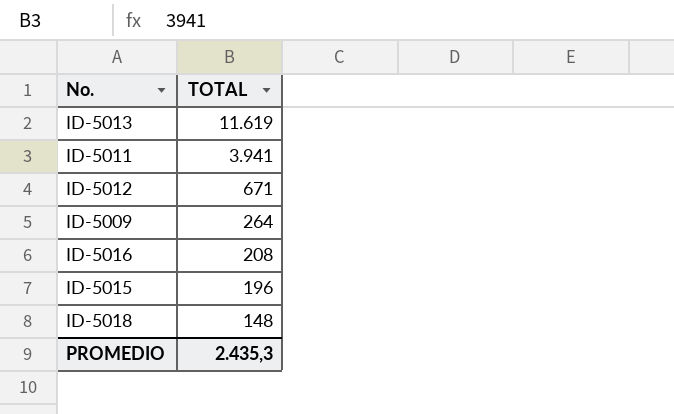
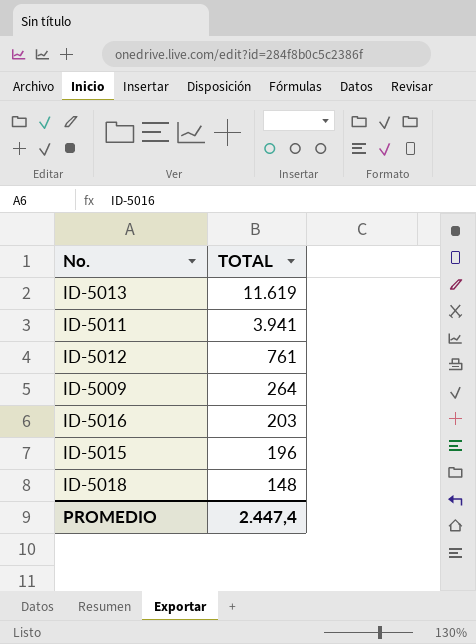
ID-5012 | TOTAL: 671 -> 761
ID-5016 | TOTAL: 208 -> 203
PROMEDIO | TOTAL: 2.435,3 -> 2.447,4

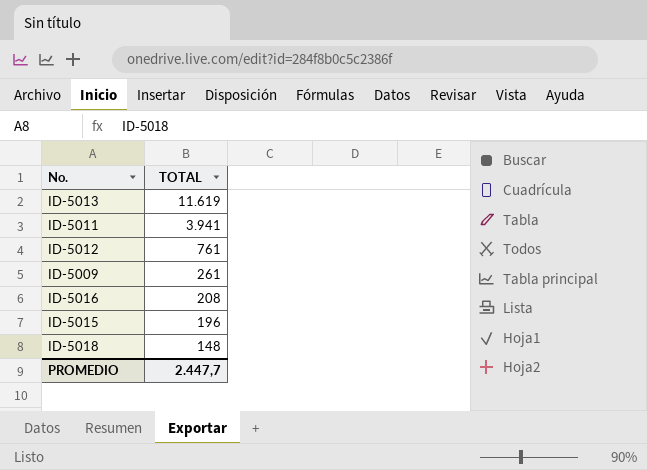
ID-5009 | TOTAL: 264 -> 261
ID-5016 | TOTAL: 203 -> 208
PROMEDIO | TOTAL: 2.447,4 -> 2.447,7

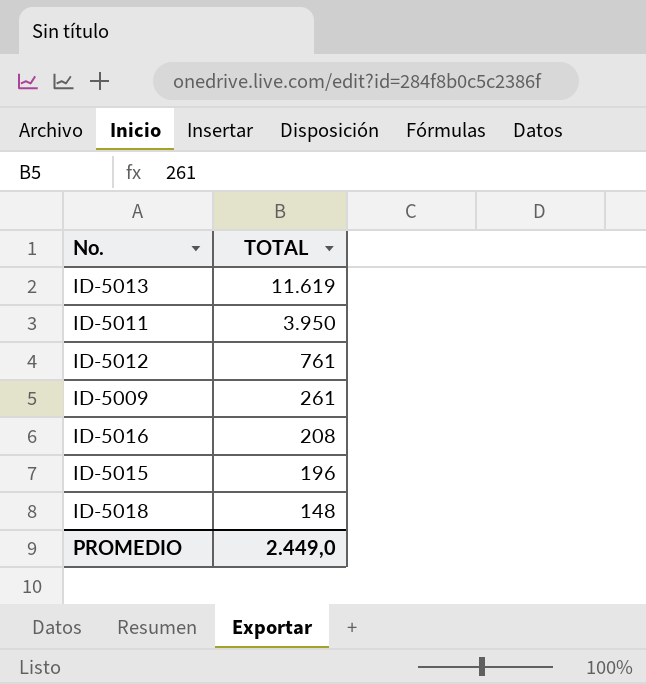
ID-5011 | TOTAL: 3.941 -> 3.950
PROMEDIO | TOTAL: 2.447,7 -> 2.449,0

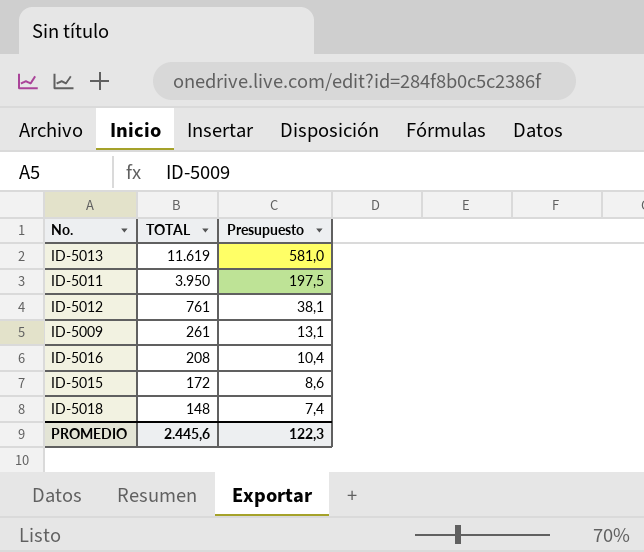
column Presupuesto | formula: none -> [TOTAL] * 0,05
ID-5015 | TOTAL: 196 -> 172
PROMEDIO | TOTAL: 2.449,0 -> 2.445,6

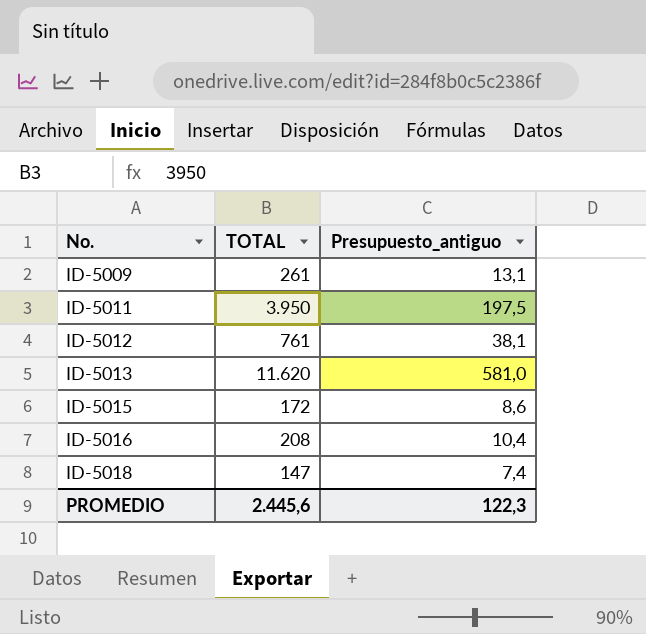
row order: TOTAL descending -> No. ascending
column name: Presupuesto -> Presupuesto_antiguo
ID-5013 | TOTAL: 11.619 -> 11.620
ID-5018 | TOTAL: 148 -> 147

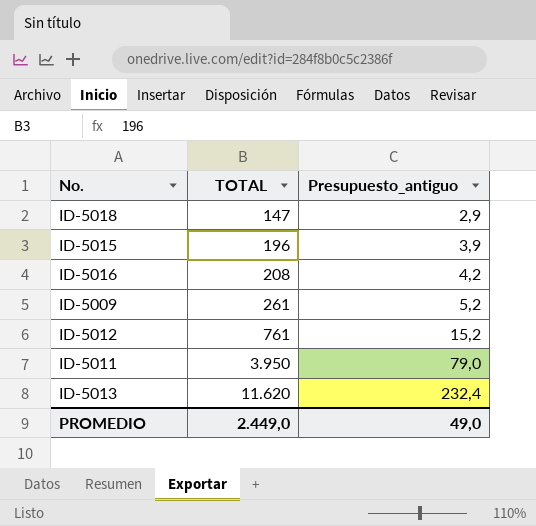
row order: No. ascending -> TOTAL ascending
column Presupuesto_antiguo | formula: [TOTAL] * 0,05 -> [TOTAL] * 0,02
ID-5015 | TOTAL: 172 -> 196
PROMEDIO | TOTAL: 2.445,6 -> 2.449,0
PROMEDIO | Presupuesto_antiguo: 122,3 -> 49,0

